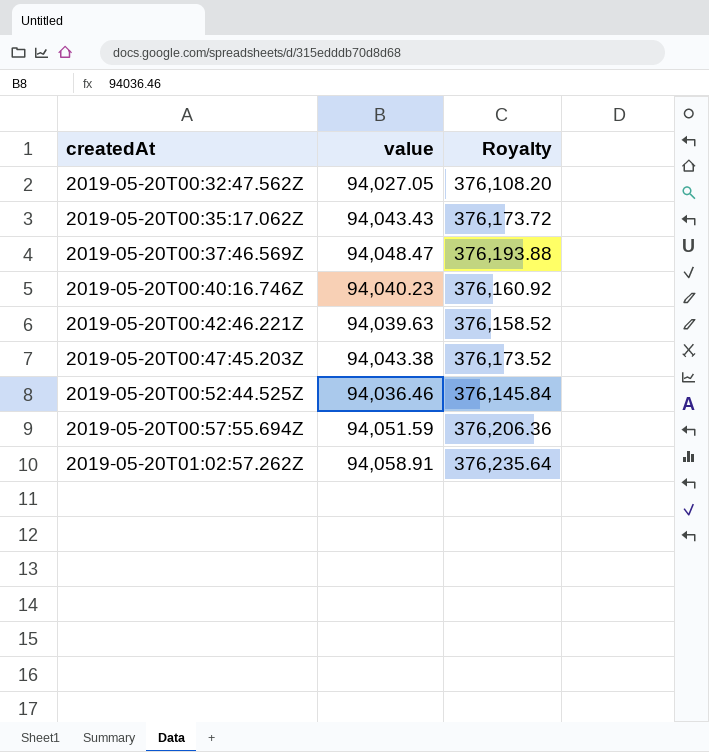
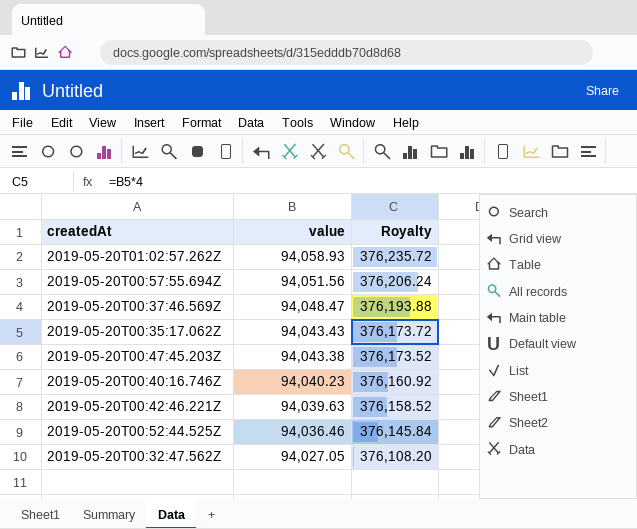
row order: createdAt ascending -> value descending
2019-05-20T01:02:57.262Z | value: 94,058.91 -> 94,058.93
2019-05-20T01:02:57.262Z | Royalty: 376,235.64 -> 376,235.72
2019-05-20T00:57:55.694Z | value: 94,051.59 -> 94,051.56
2019-05-20T00:57:55.694Z | Royalty: 376,206.36 -> 376,206.24

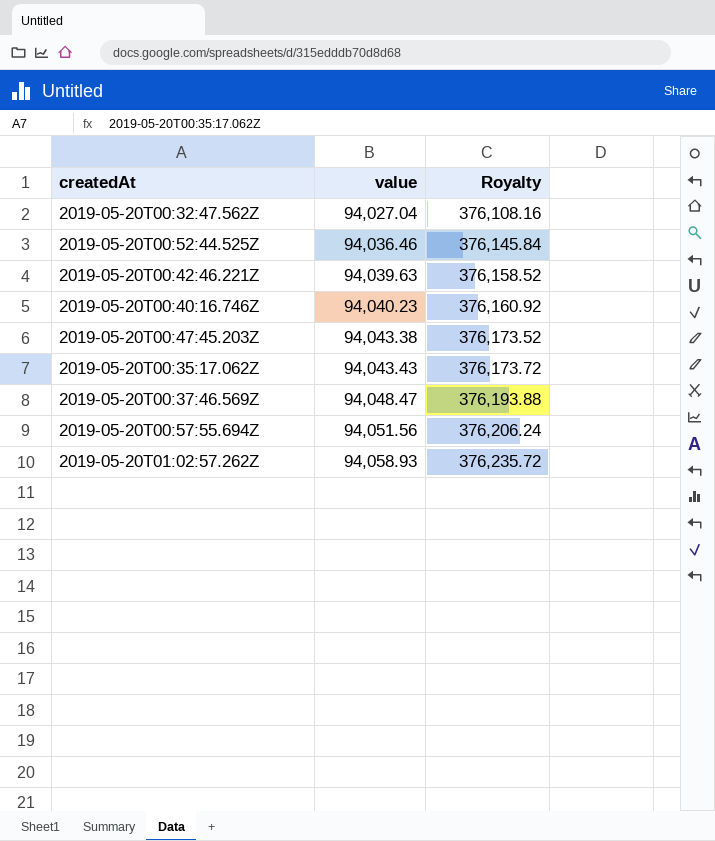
row order: value descending -> value ascending
2019-05-20T00:32:47.562Z | value: 94,027.05 -> 94,027.04
2019-05-20T00:32:47.562Z | Royalty: 376,108.20 -> 376,108.16

